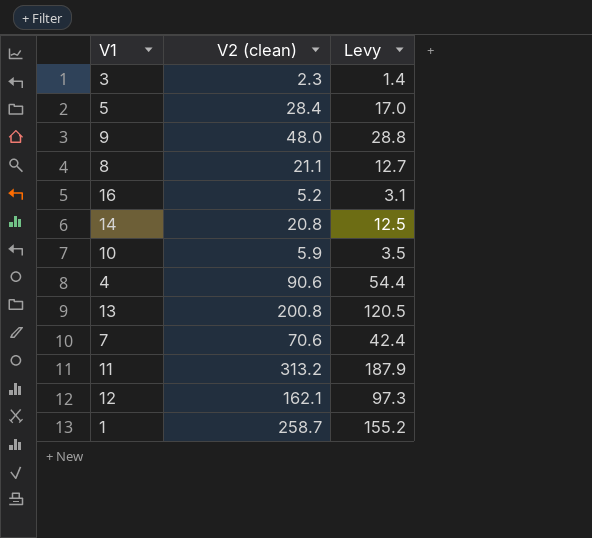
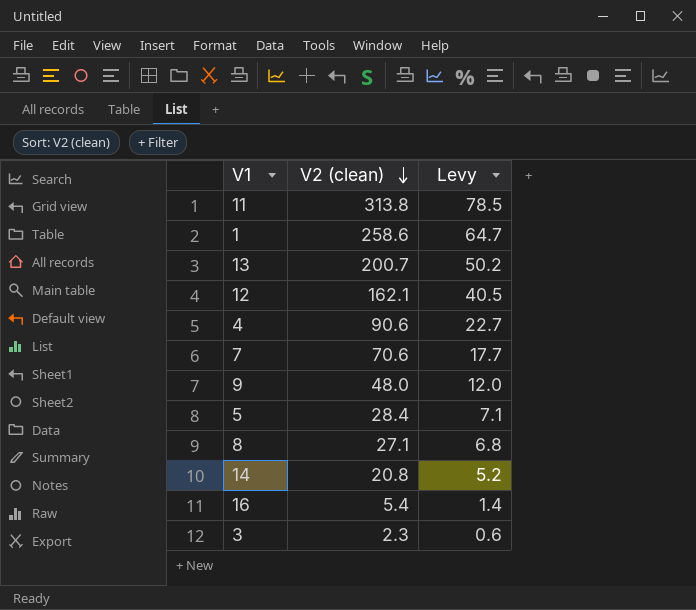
row order: none -> V2 (clean) descending
column Levy | formula: [V2 (clean)] * 0.6 -> [V2 (clean)] * 0.25
row 10: 5.9 | 3.5 -> none
11 | V2 (clean): 313.2 -> 313.8
1 | V2 (clean): 258.7 -> 258.6
13 | V2 (clean): 200.8 -> 200.7
8 | V2 (clean): 21.1 -> 27.1
16 | V2 (clean): 5.2 -> 5.4

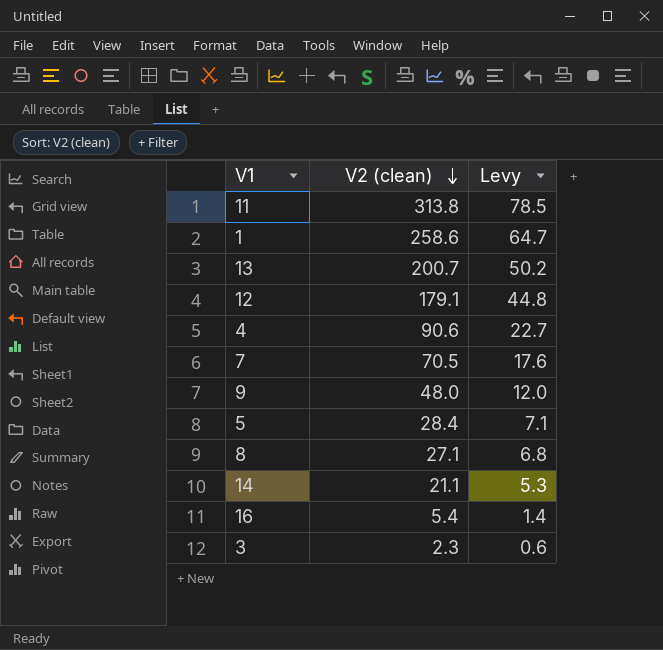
12 | V2 (clean): 162.1 -> 179.1
12 | Levy: 40.5 -> 44.8
7 | V2 (clean): 70.6 -> 70.5
7 | Levy: 17.7 -> 17.6
14 | V2 (clean): 20.8 -> 21.1
14 | Levy: 5.2 -> 5.3

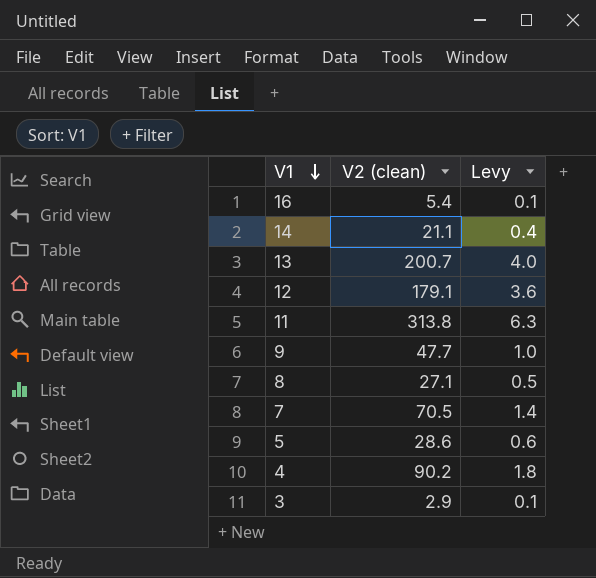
row order: V2 (clean) descending -> V1 descending
column Levy | formula: [V2 (clean)] * 0.25 -> [V2 (clean)] * 0.02
row 1: 258.6 | 64.7 -> none
9 | V2 (clean): 48.0 -> 47.7
5 | V2 (clean): 28.4 -> 28.6
4 | V2 (clean): 90.6 -> 90.2
3 | V2 (clean): 2.3 -> 2.9

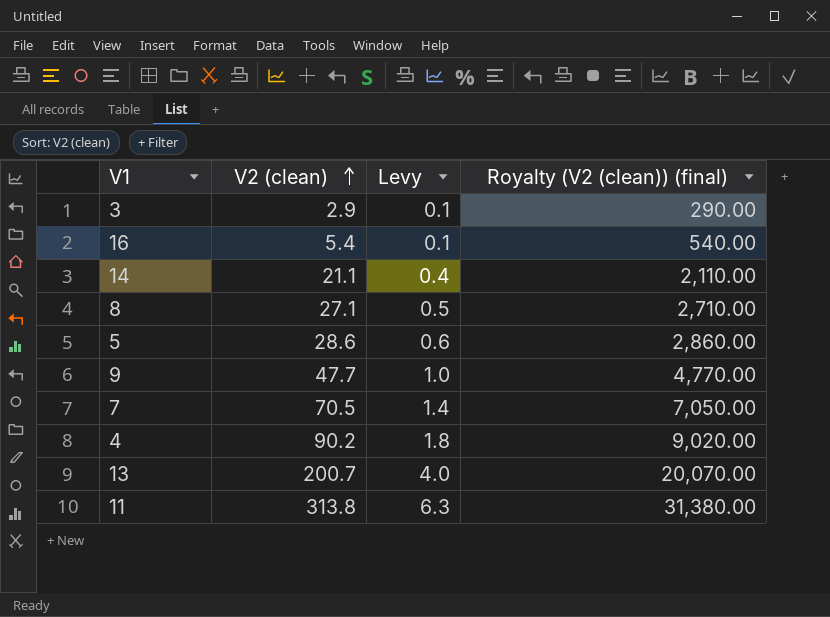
row order: V1 descending -> V2 (clean) ascending
column Royalty (V2 (clean)) (final) | formula: none -> [V2 (clean)] * 100
row 12: 179.1 | 3.6 -> none

